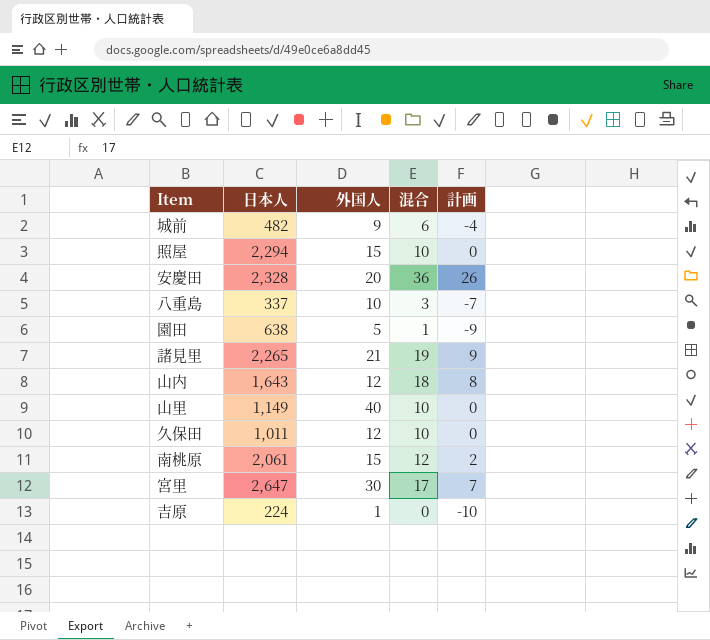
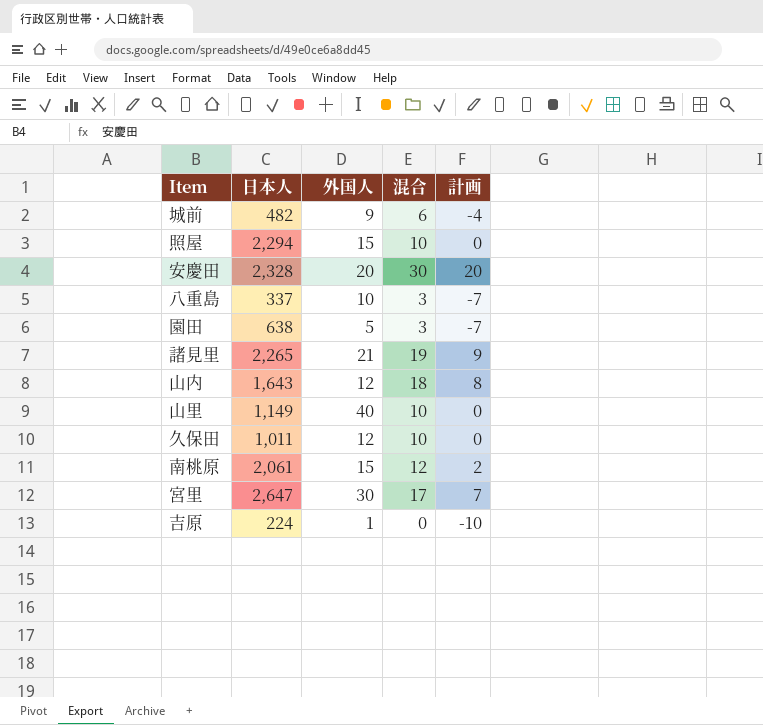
安慶田 | 混合: 36 -> 30
安慶田 | 計画: 26 -> 20
園田 | 混合: 1 -> 3
園田 | 計画: -9 -> -7

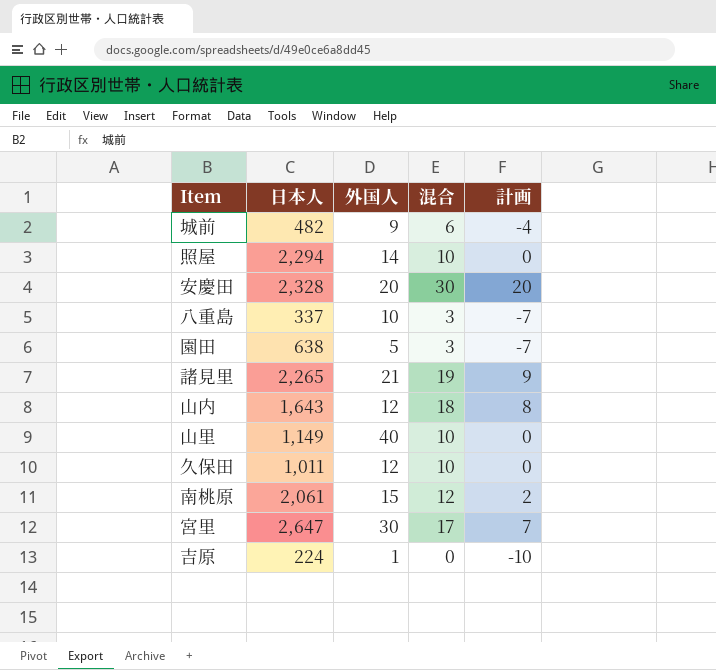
照屋 | 外国人: 15 -> 14

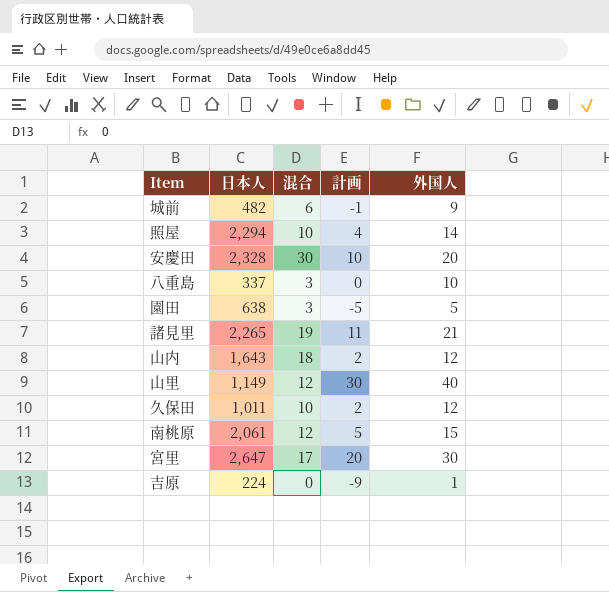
column 計画 | formula: [混合] - 10 -> [外国人] - 10
column 外国人 | position: 3 -> 5
山里 | 混合: 10 -> 12

